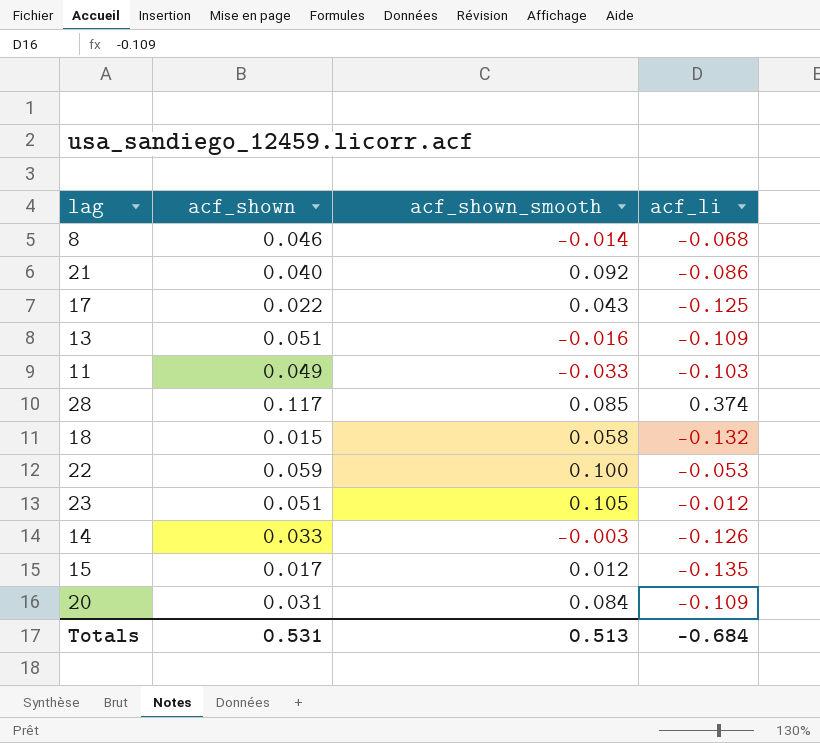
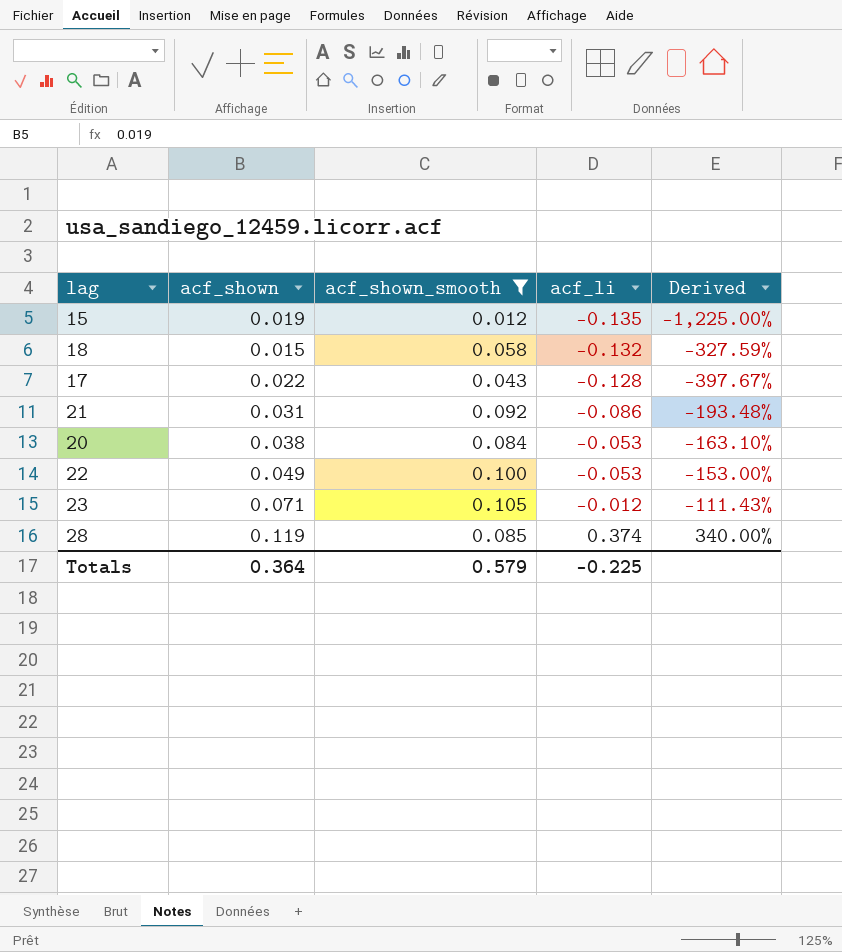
filter: none -> acf_shown_smooth >= 0.012
row order: none -> acf_li ascending
column Derived | formula: none -> ([acf_li] - [acf_shown_smooth]) / [acf_shown_smooth]
15 | acf_shown: 0.017 -> 0.019
17 | acf_li: -0.125 -> -0.128
21 | acf_shown: 0.040 -> 0.031
20 | acf_shown: 0.031 -> 0.038
20 | acf_li: -0.109 -> -0.053
22 | acf_shown: 0.059 -> 0.049
23 | acf_shown: 0.051 -> 0.071
28 | acf_shown: 0.117 -> 0.119
Totals | acf_shown: 0.531 -> 0.364
Totals | acf_shown_smooth: 0.513 -> 0.579
Totals | acf_li: -0.684 -> -0.225

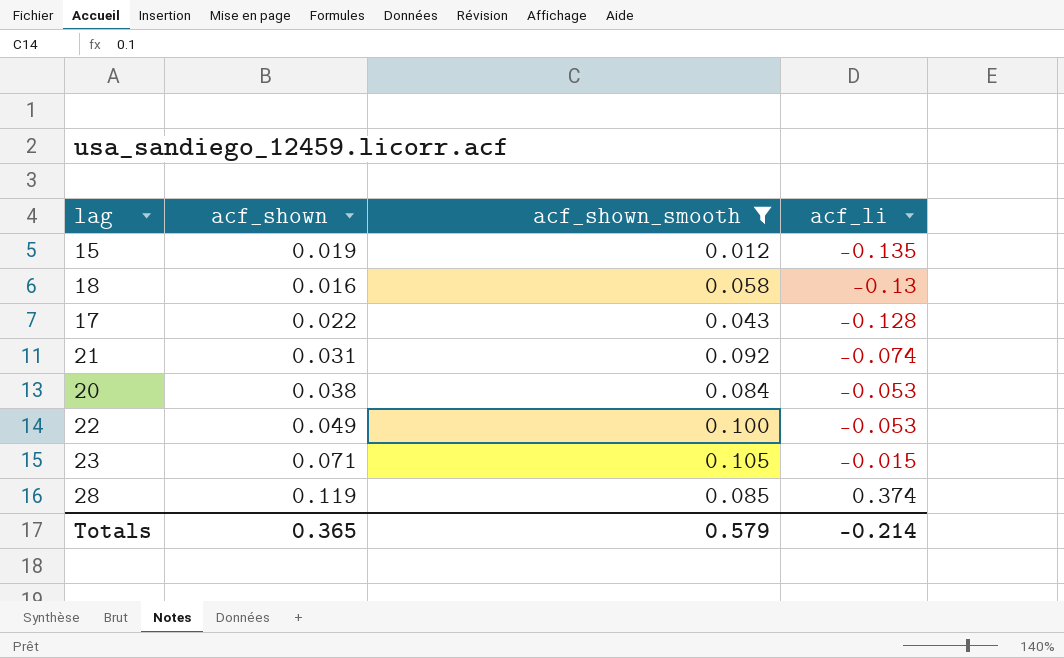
column Derived | formula: ([acf_li] - [acf_shown_smooth]) / [acf_shown_smooth] -> none
18 | acf_shown: 0.015 -> 0.016
18 | acf_li: -0.132 -> -0.13
21 | acf_li: -0.086 -> -0.074
23 | acf_li: -0.012 -> -0.015
Totals | acf_shown: 0.364 -> 0.365
Totals | acf_li: -0.225 -> -0.214

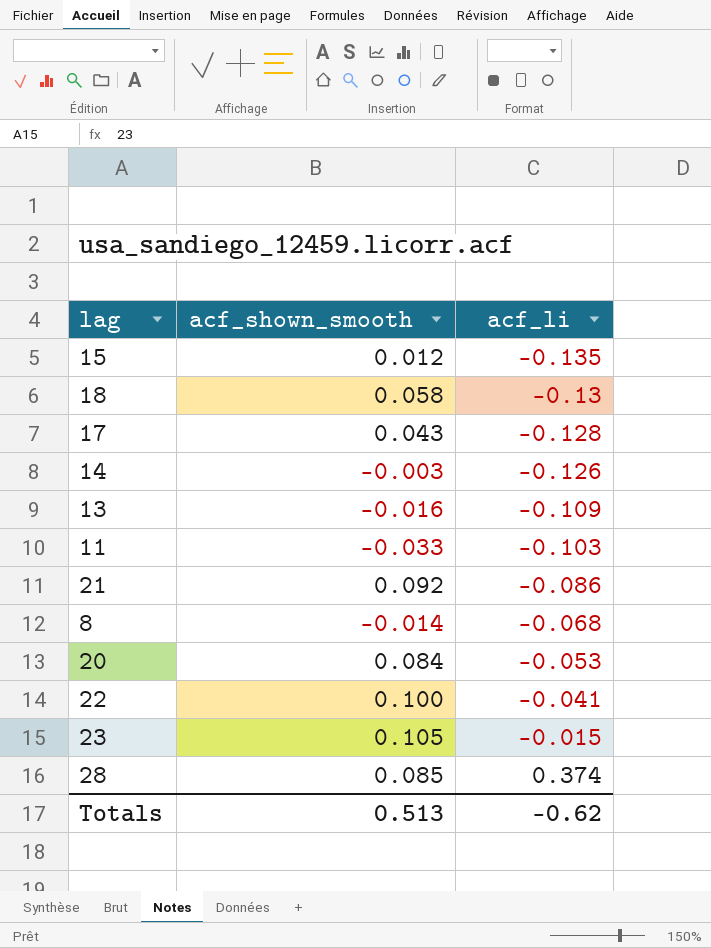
filter: acf_shown_smooth >= 0.012 -> none
column acf_shown | position: 2 -> none
21 | acf_li: -0.074 -> -0.086
22 | acf_li: -0.053 -> -0.041
Totals | acf_shown_smooth: 0.579 -> 0.513
Totals | acf_li: -0.214 -> -0.62

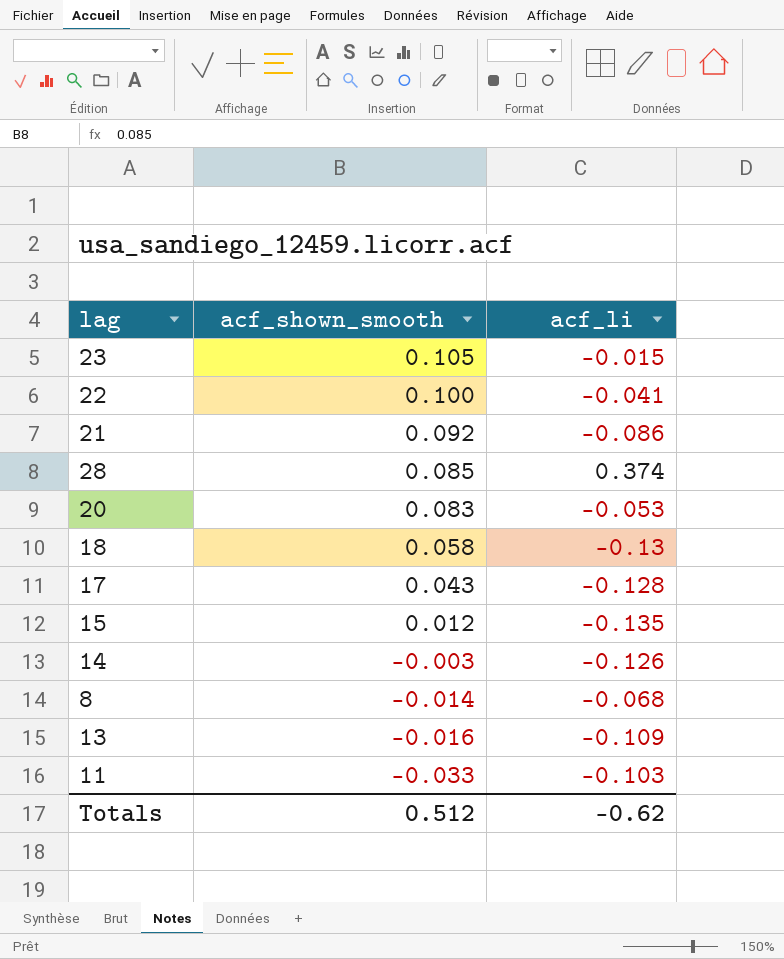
row order: acf_li ascending -> acf_shown_smooth descending
20 | acf_shown_smooth: 0.084 -> 0.083
Totals | acf_shown_smooth: 0.513 -> 0.512

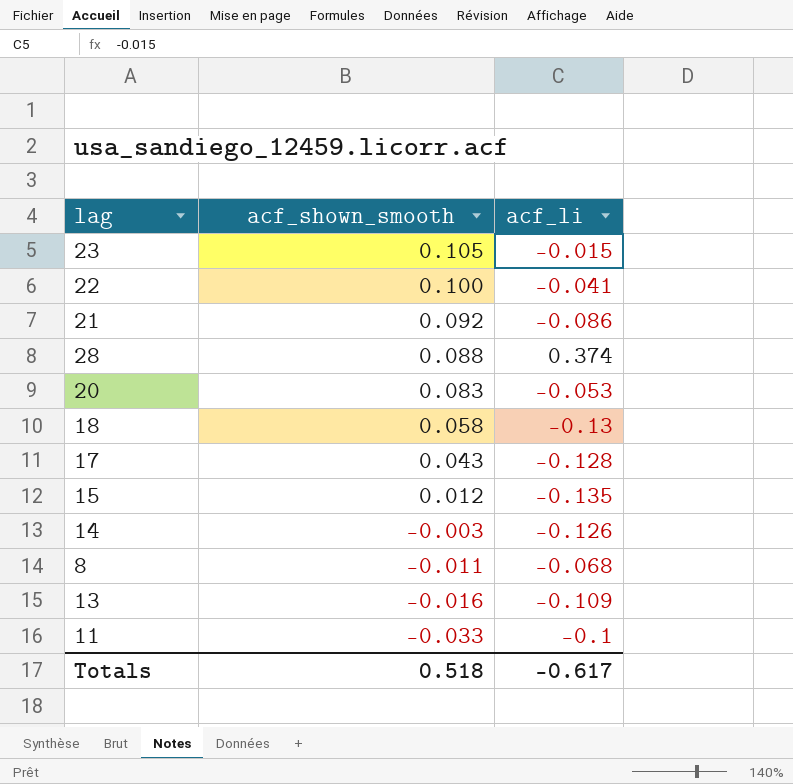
28 | acf_shown_smooth: 0.085 -> 0.088
8 | acf_shown_smooth: -0.014 -> -0.011
11 | acf_li: -0.103 -> -0.1
Totals | acf_shown_smooth: 0.512 -> 0.518
Totals | acf_li: -0.62 -> -0.617

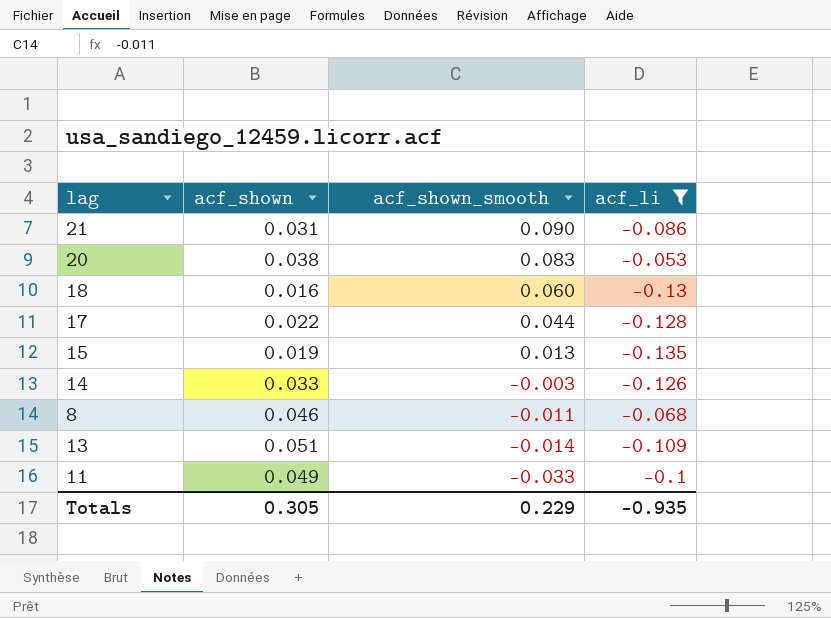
filter: none -> acf_li <= -0.053
column acf_shown | position: none -> 2
21 | acf_shown_smooth: 0.092 -> 0.090
18 | acf_shown_smooth: 0.058 -> 0.060
17 | acf_shown_smooth: 0.043 -> 0.044
15 | acf_shown_smooth: 0.012 -> 0.013
13 | acf_shown_smooth: -0.016 -> -0.014
Totals | acf_shown_smooth: 0.518 -> 0.229
Totals | acf_li: -0.617 -> -0.935

